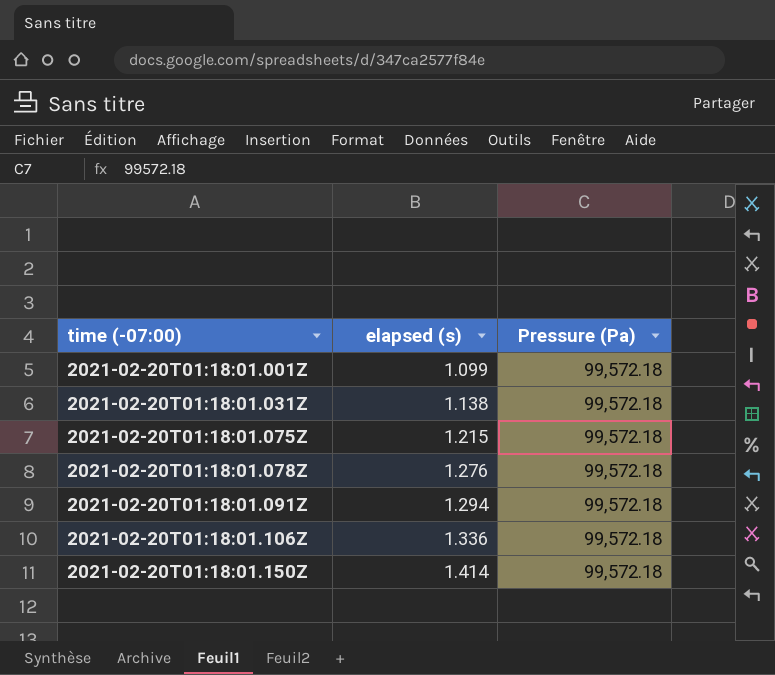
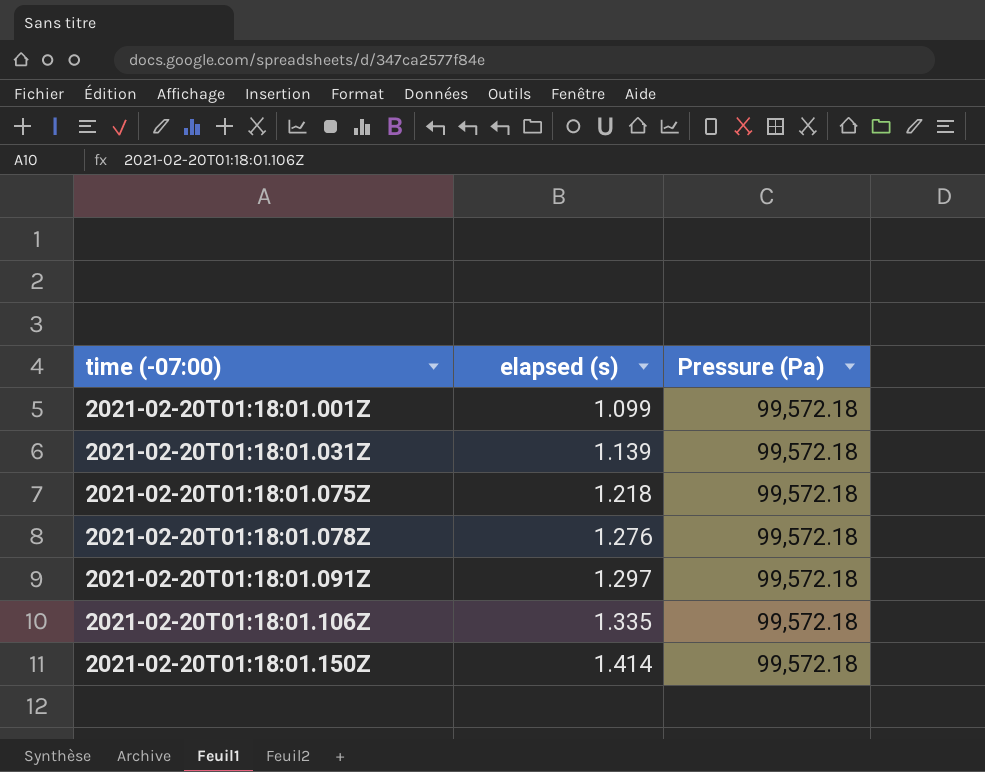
2021-02-20T01:18:01.031Z | elapsed (s): 1.138 -> 1.139
2021-02-20T01:18:01.075Z | elapsed (s): 1.215 -> 1.218
2021-02-20T01:18:01.091Z | elapsed (s): 1.294 -> 1.297
2021-02-20T01:18:01.106Z | elapsed (s): 1.336 -> 1.335

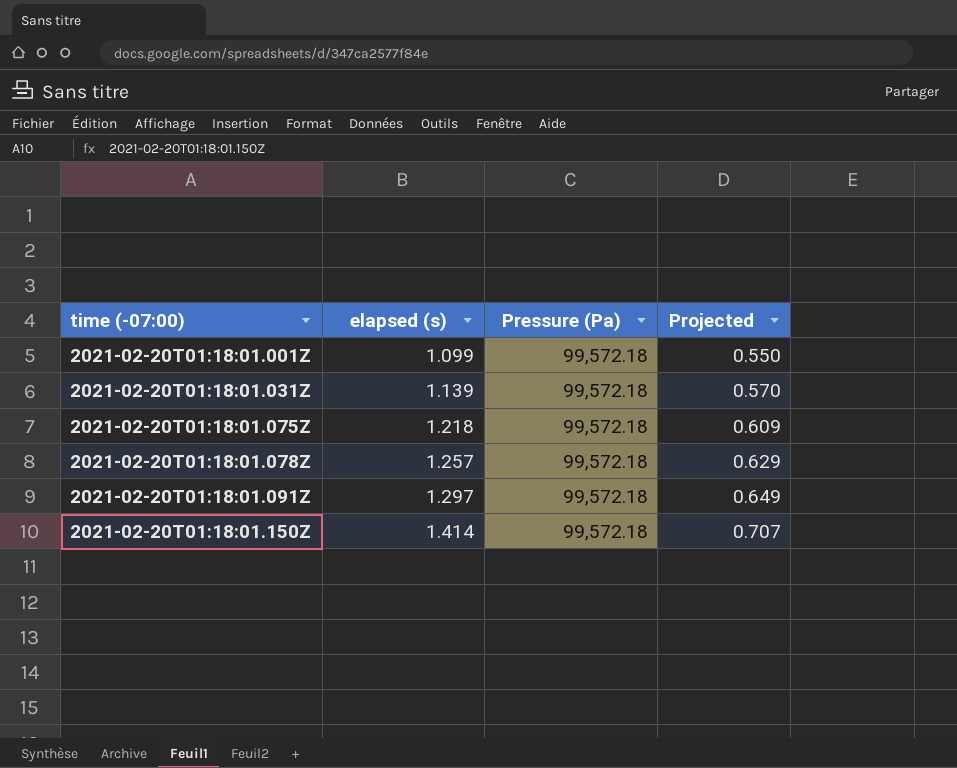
column Projected | formula: none -> [elapsed (s)] * 0.5
row 2021-02-20T01:18:01.106Z: 1.335 | 99,572.18 -> none
2021-02-20T01:18:01.078Z | elapsed (s): 1.276 -> 1.257

